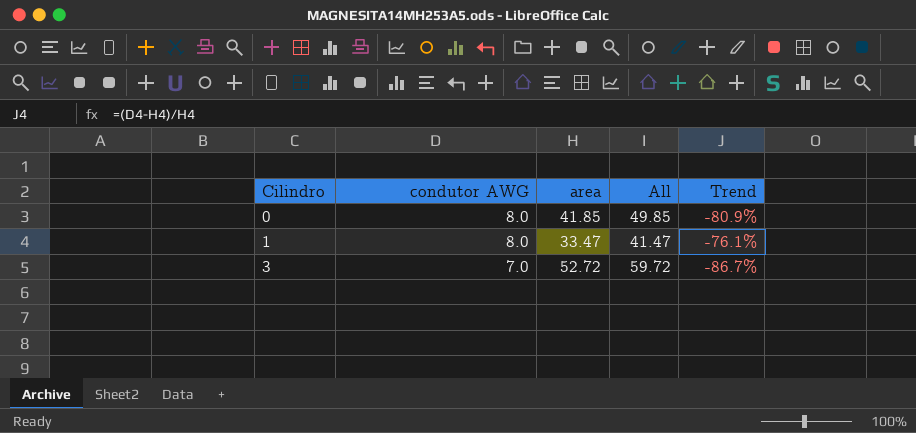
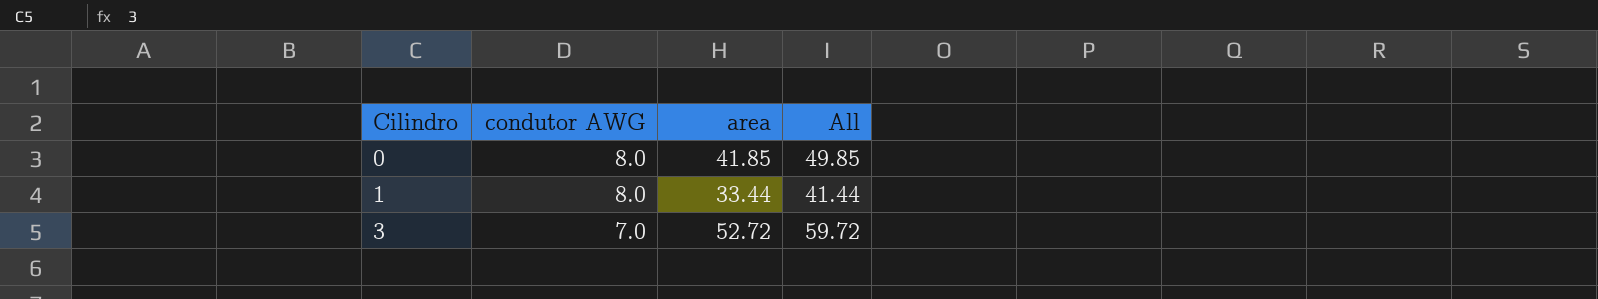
column Trend | formula: ([condutor AWG] - [area]) / [area] -> none
1 | area: 33.47 -> 33.44
1 | All: 41.47 -> 41.44

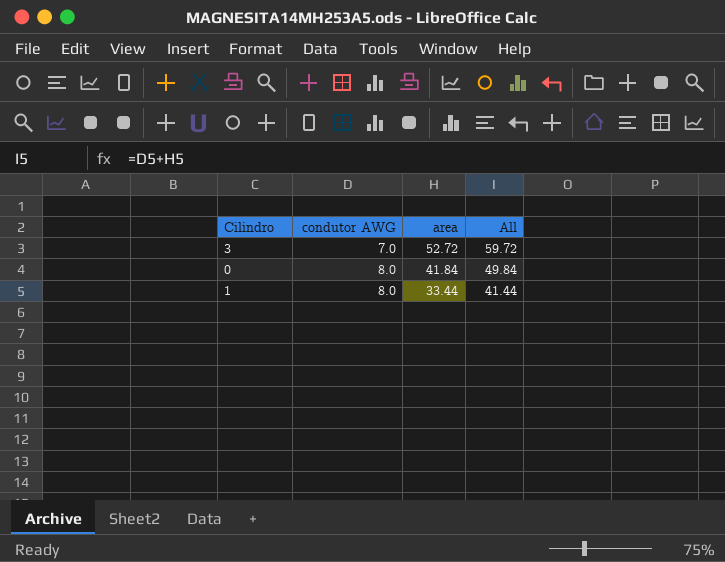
row order: Cilindro ascending -> condutor AWG ascending
0 | area: 41.85 -> 41.84
0 | All: 49.85 -> 49.84

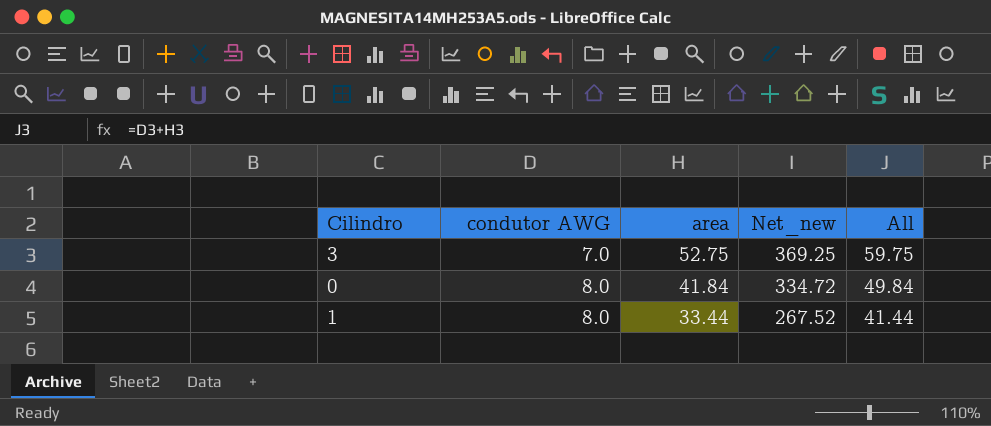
column Net_new | formula: none -> [condutor AWG] * [area]
3 | area: 52.72 -> 52.75
3 | All: 59.72 -> 59.75

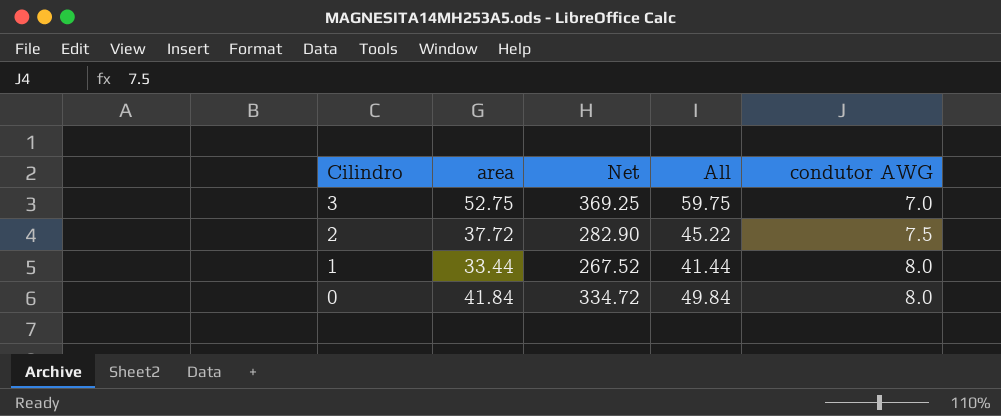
row order: condutor AWG ascending -> Cilindro descending
column name: Net_new -> Net
column condutor AWG | position: 2 -> 5
row 2: none -> 37.72 | 282.90 | 45.22 | 7.5

